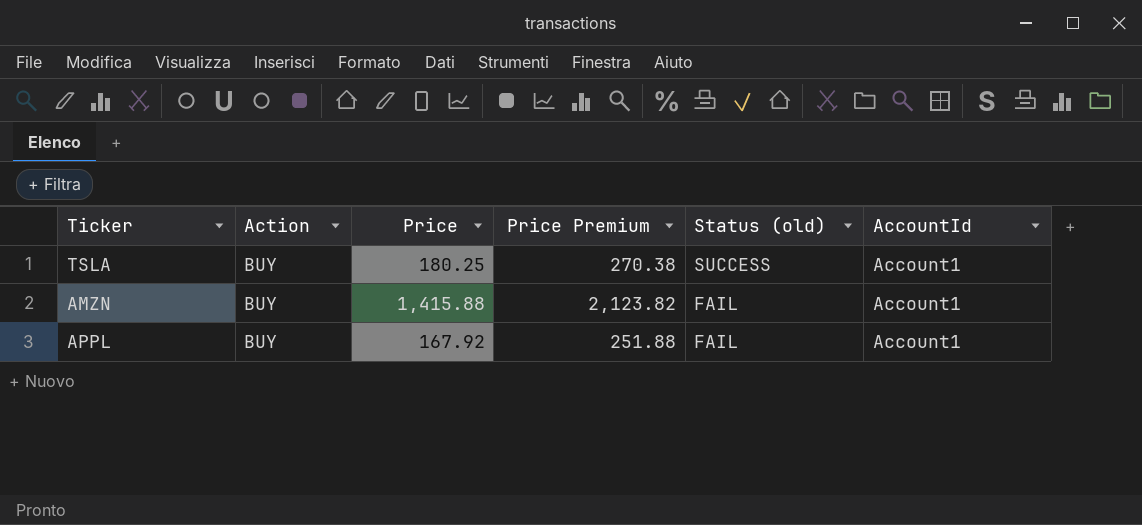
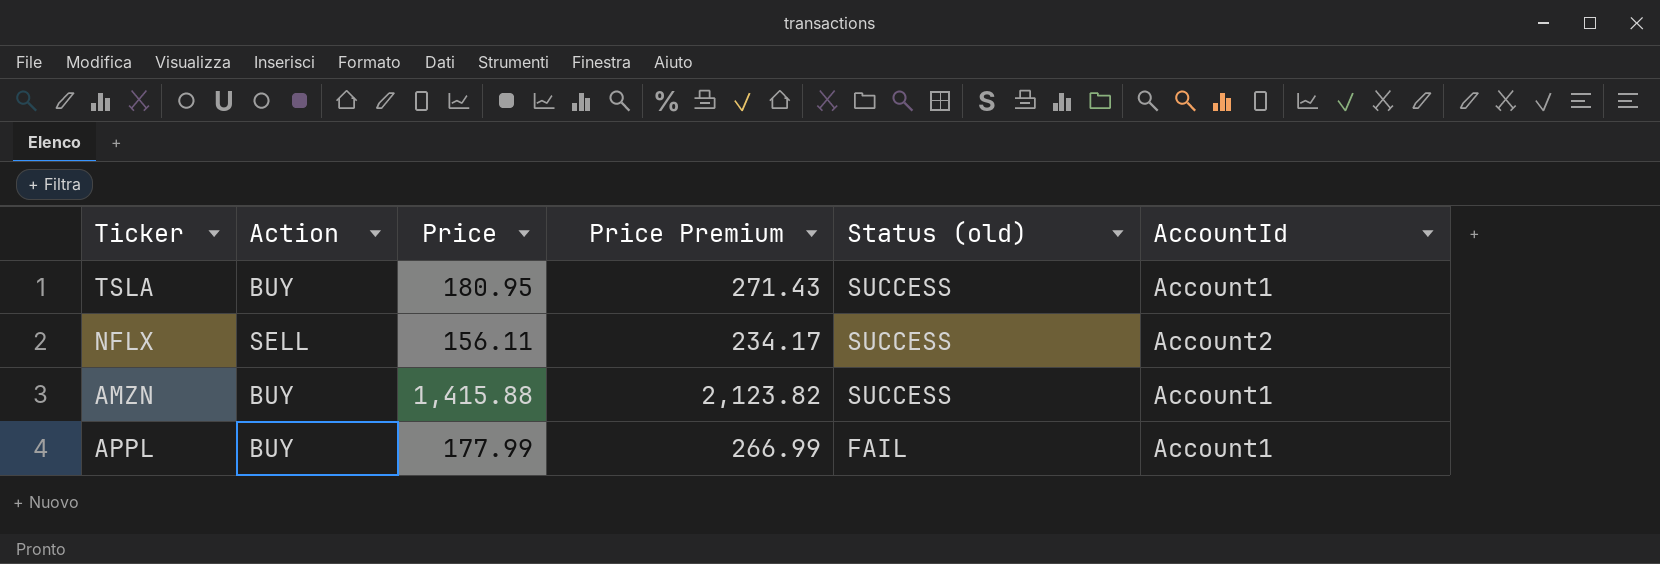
TSLA | Price: 180.25 -> 180.95
TSLA | Price Premium: 270.38 -> 271.43
row NFLX: none -> SELL | 156.11 | 234.17 | SUCCESS | Account2
AMZN | Status (old): FAIL -> SUCCESS
APPL | Price: 167.92 -> 177.99
APPL | Price Premium: 251.88 -> 266.99

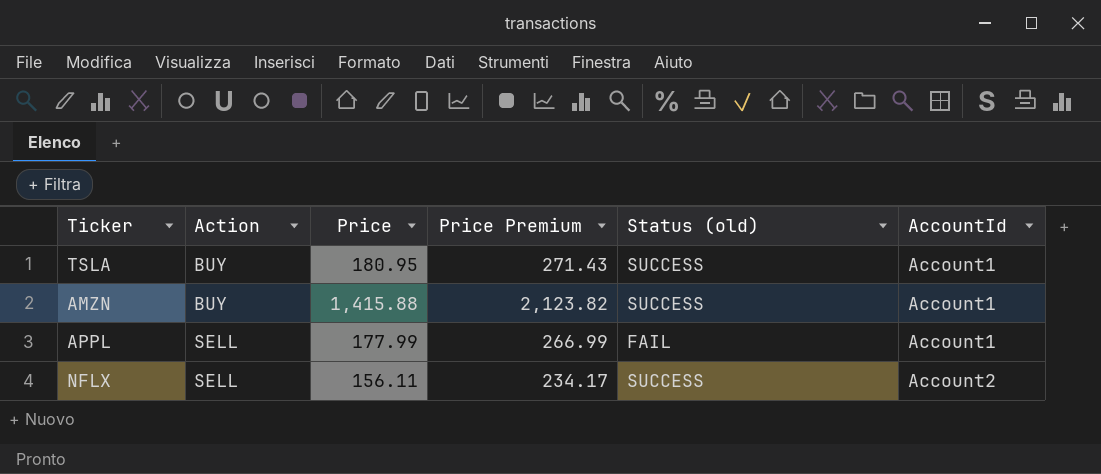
row order: Status (old) descending -> Action ascending
APPL | Action: BUY -> SELL

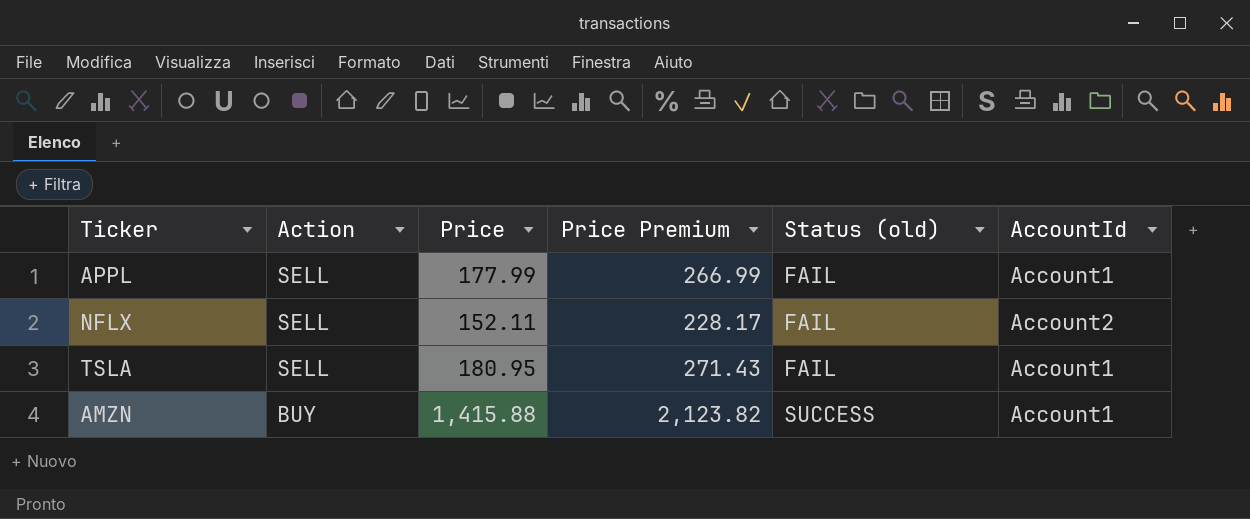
row order: Action ascending -> Action descending
NFLX | Price: 156.11 -> 152.11
NFLX | Price Premium: 234.17 -> 228.17
NFLX | Status (old): SUCCESS -> FAIL
TSLA | Action: BUY -> SELL
TSLA | Status (old): SUCCESS -> FAIL

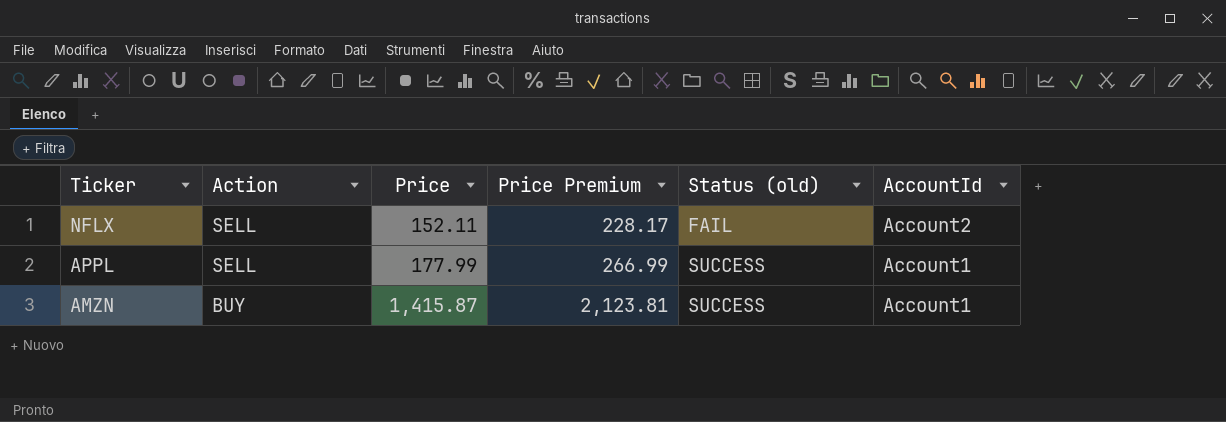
row order: Action descending -> Ticker descending
row TSLA: SELL | 180.95 | 271.43 | FAIL | Account1 -> none
APPL | Status (old): FAIL -> SUCCESS
AMZN | Price: 1,415.88 -> 1,415.87
AMZN | Price Premium: 2,123.82 -> 2,123.81

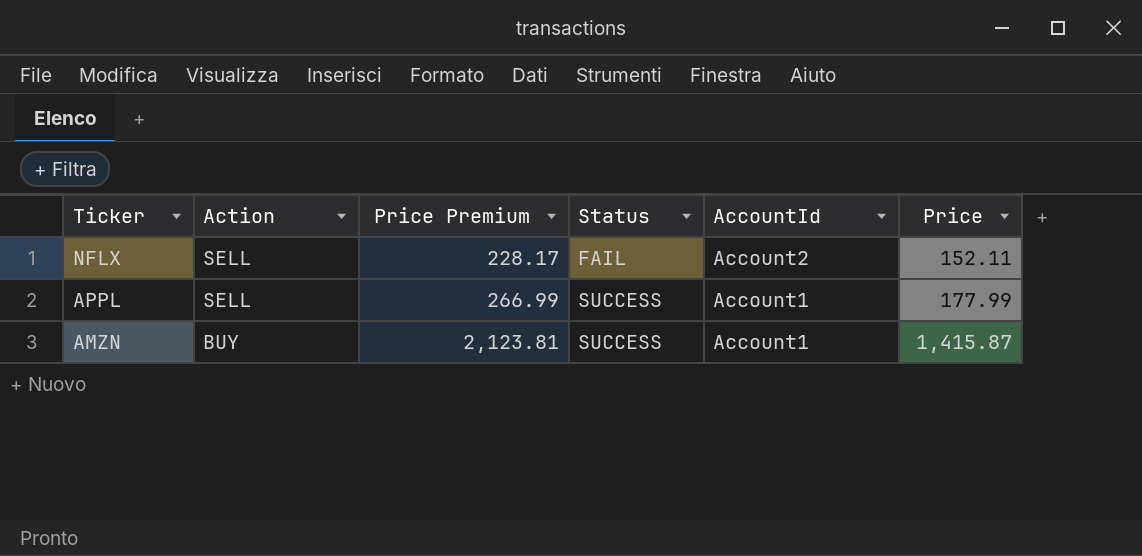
column name: Status (old) -> Status
column Price | position: 3 -> 6

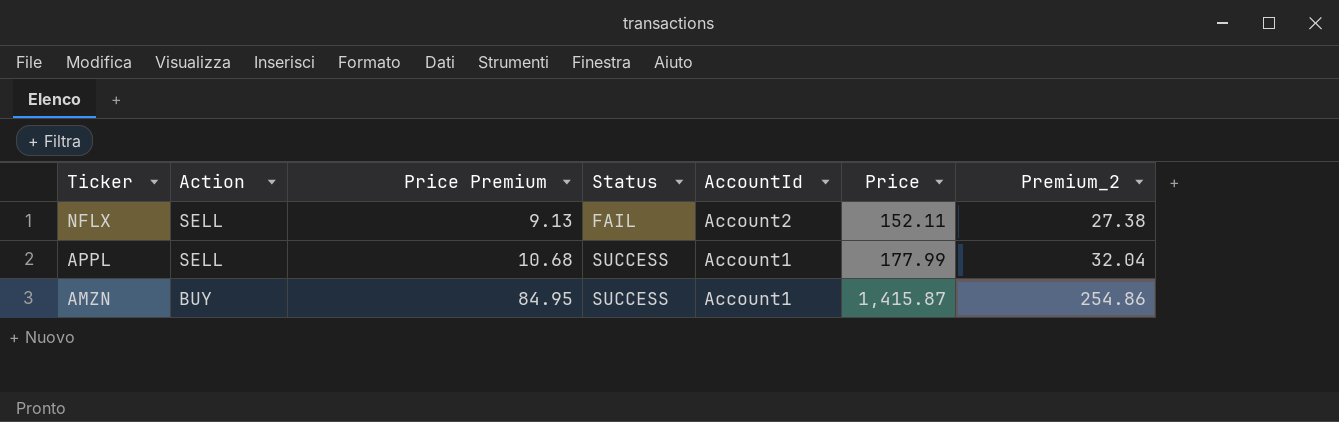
column Price Premium | formula: [Price] * 1.5 -> [Price] * 0.06
column Premium_2 | formula: none -> [Price] * 0.18

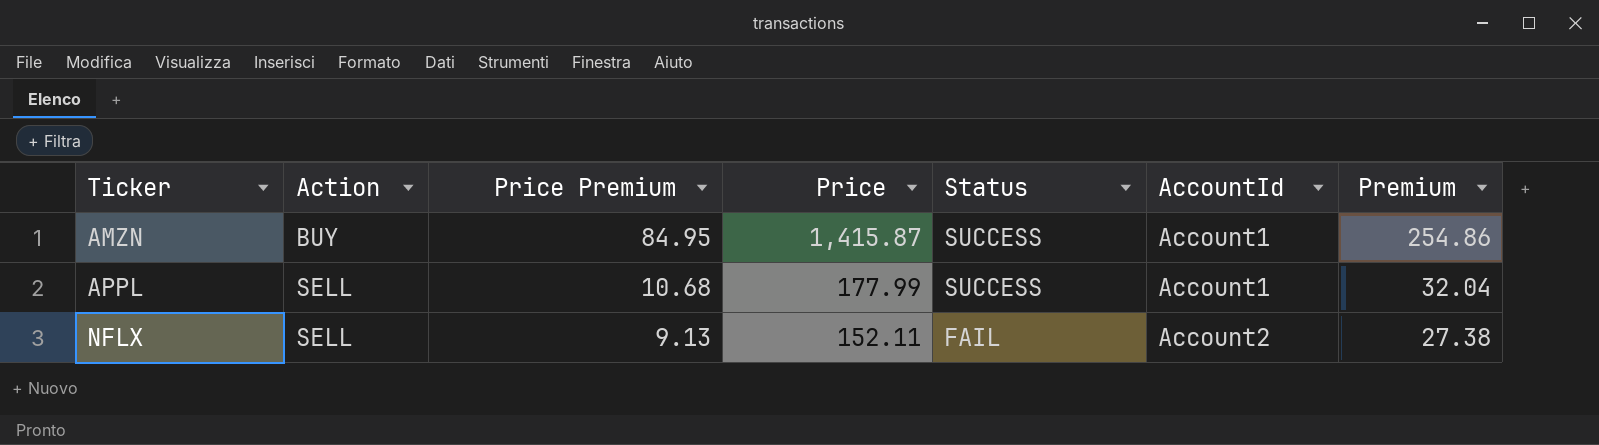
row order: Ticker descending -> Ticker ascending
column Price | position: 6 -> 4
column name: Premium_2 -> Premium

